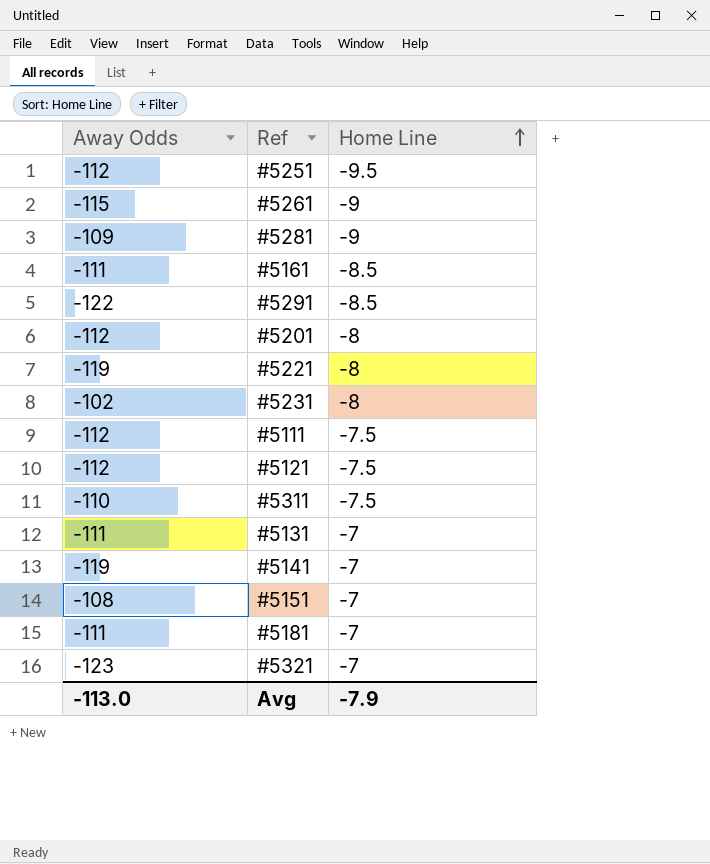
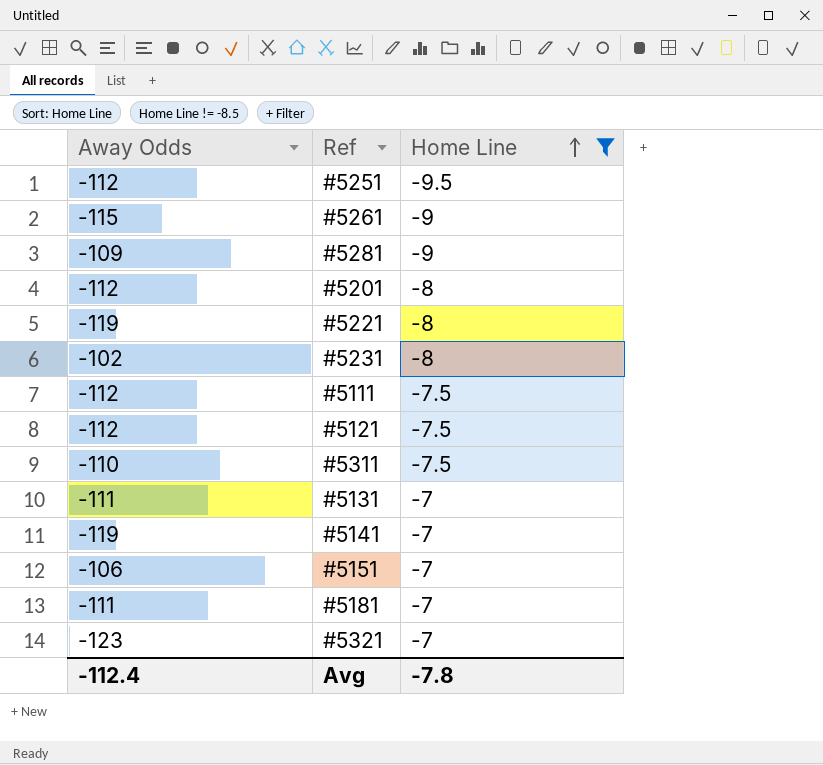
filter: none -> Home Line != -8.5
#5151 | Away Odds: -108 -> -106
Avg | Away Odds: -113.0 -> -112.4
Avg | Home Line: -7.9 -> -7.8

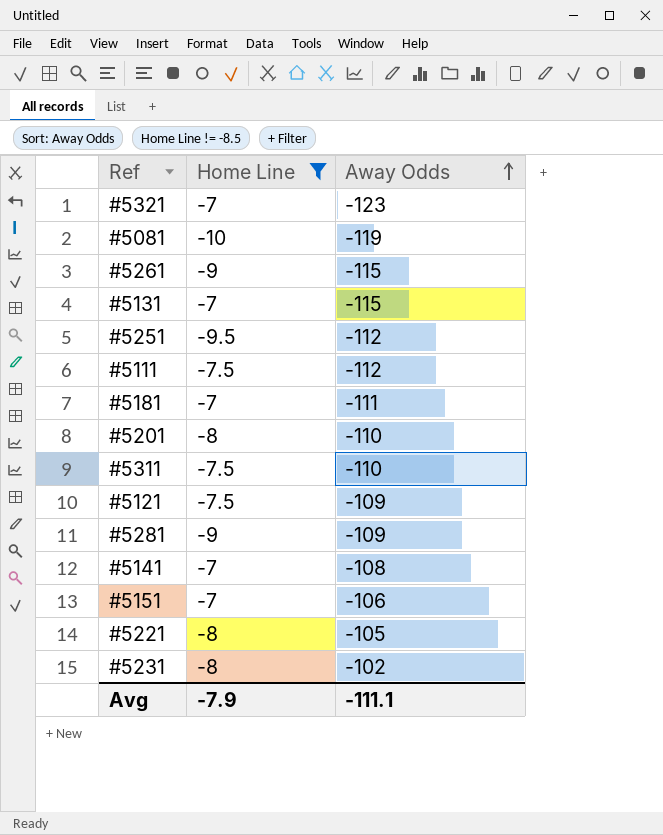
row order: Home Line ascending -> Away Odds ascending
column Away Odds | position: 1 -> 3
row #5081: none -> -10 | -119
#5131 | Away Odds: -111 -> -115
#5201 | Away Odds: -112 -> -110
#5121 | Away Odds: -112 -> -109
#5141 | Away Odds: -119 -> -108
#5221 | Away Odds: -119 -> -105
Avg | Home Line: -7.8 -> -7.9
Avg | Away Odds: -112.4 -> -111.1

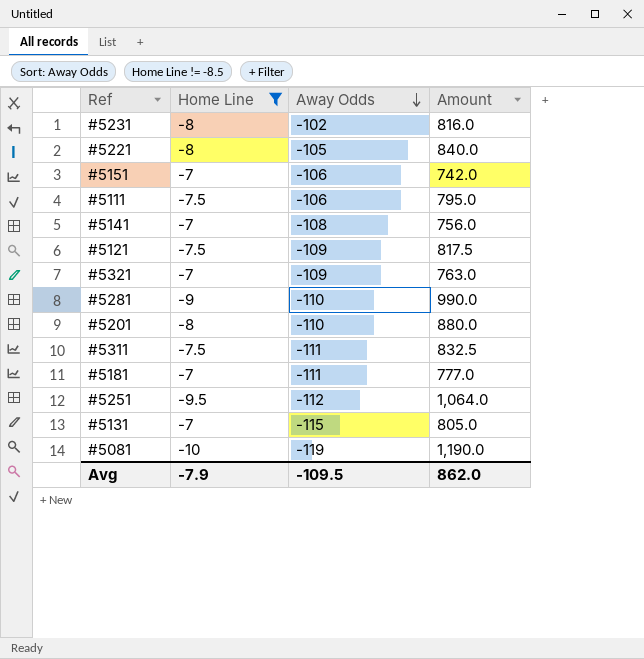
row order: Away Odds ascending -> Away Odds descending
column Amount | formula: none -> [Home Line] * [Away Odds]
row #5261: -9 | -115 -> none
#5111 | Away Odds: -112 -> -106
#5321 | Away Odds: -123 -> -109
#5281 | Away Odds: -109 -> -110
#5311 | Away Odds: -110 -> -111
Avg | Away Odds: -111.1 -> -109.5

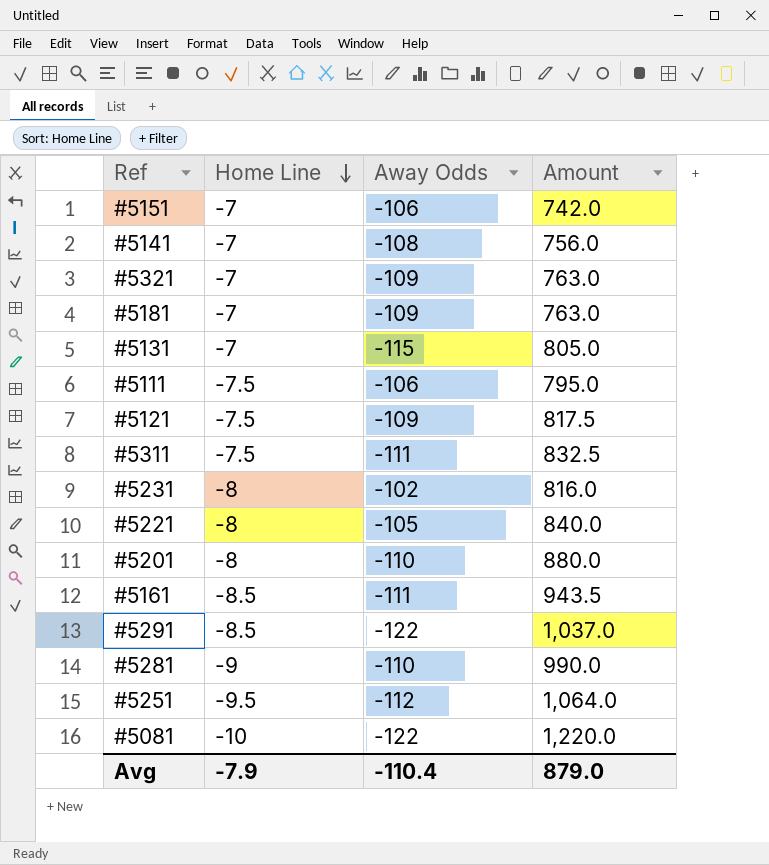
filter: Home Line != -8.5 -> none
row order: Away Odds descending -> Home Line descending
#5181 | Away Odds: -111 -> -109
#5181 | Amount: 777.0 -> 763.0
#5081 | Away Odds: -119 -> -122
#5081 | Amount: 1,190.0 -> 1,220.0
Avg | Away Odds: -109.5 -> -110.4
Avg | Amount: 862.0 -> 879.0

